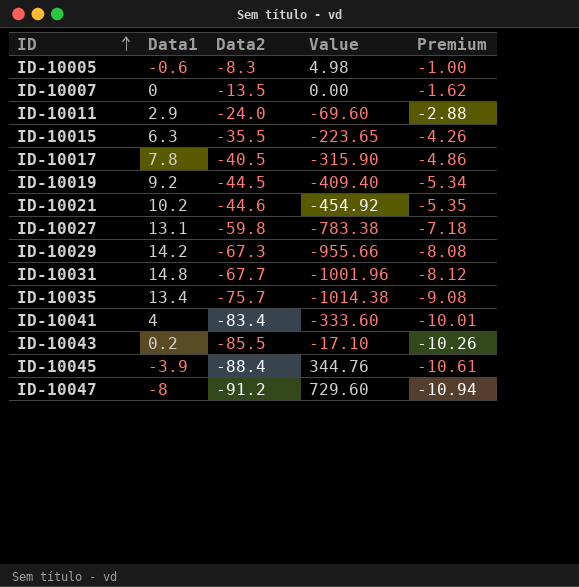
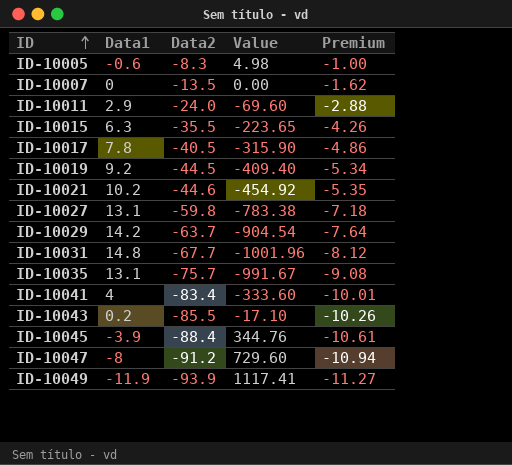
ID-10029 | Data2: -67.3 -> -63.7
ID-10029 | Value: -955.66 -> -904.54
ID-10029 | Premium: -8.08 -> -7.64
ID-10035 | Data1: 13.4 -> 13.1
ID-10035 | Value: -1014.38 -> -991.67
row ID-10049: none -> -11.9 | -93.9 | 1117.41 | -11.27

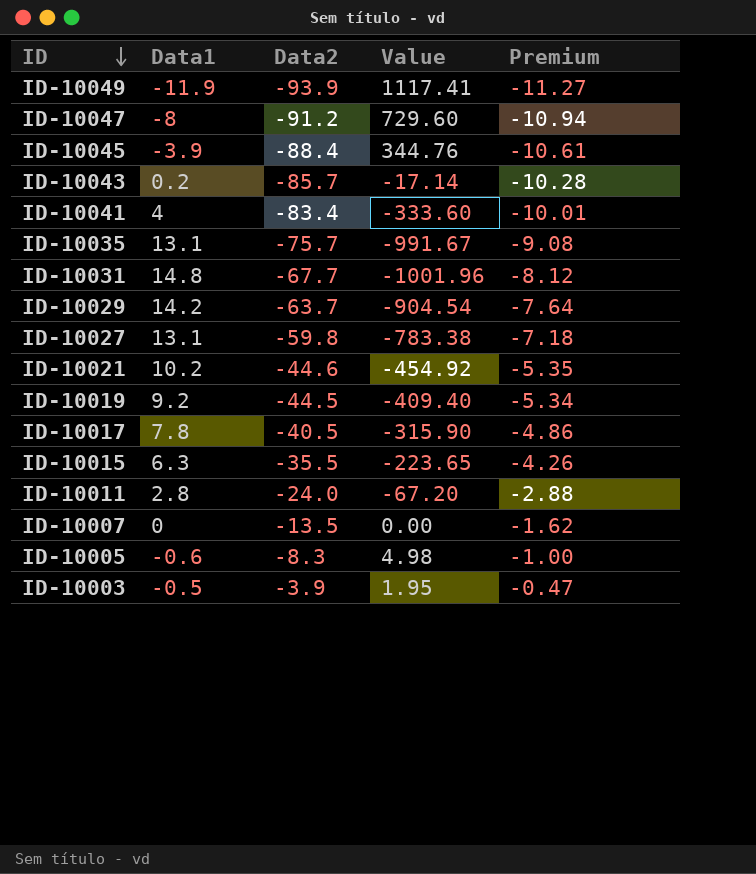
row order: ID ascending -> ID descending
ID-10043 | Data2: -85.5 -> -85.7
ID-10043 | Value: -17.10 -> -17.14
ID-10043 | Premium: -10.26 -> -10.28
ID-10011 | Data1: 2.9 -> 2.8
ID-10011 | Value: -69.60 -> -67.20
row ID-10003: none -> -0.5 | -3.9 | 1.95 | -0.47

